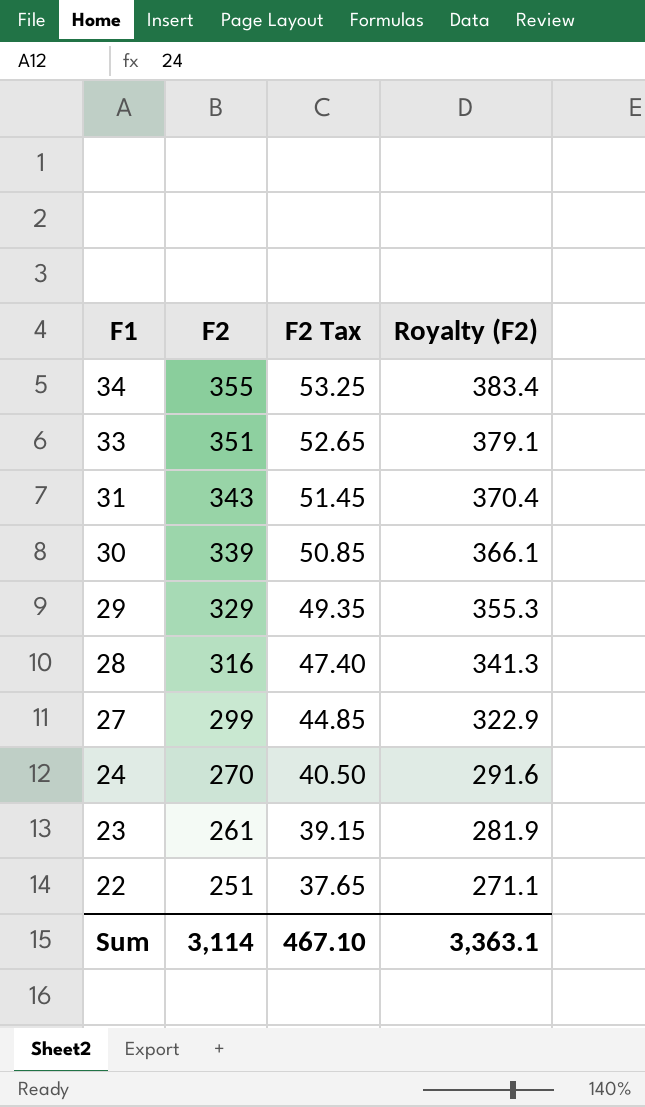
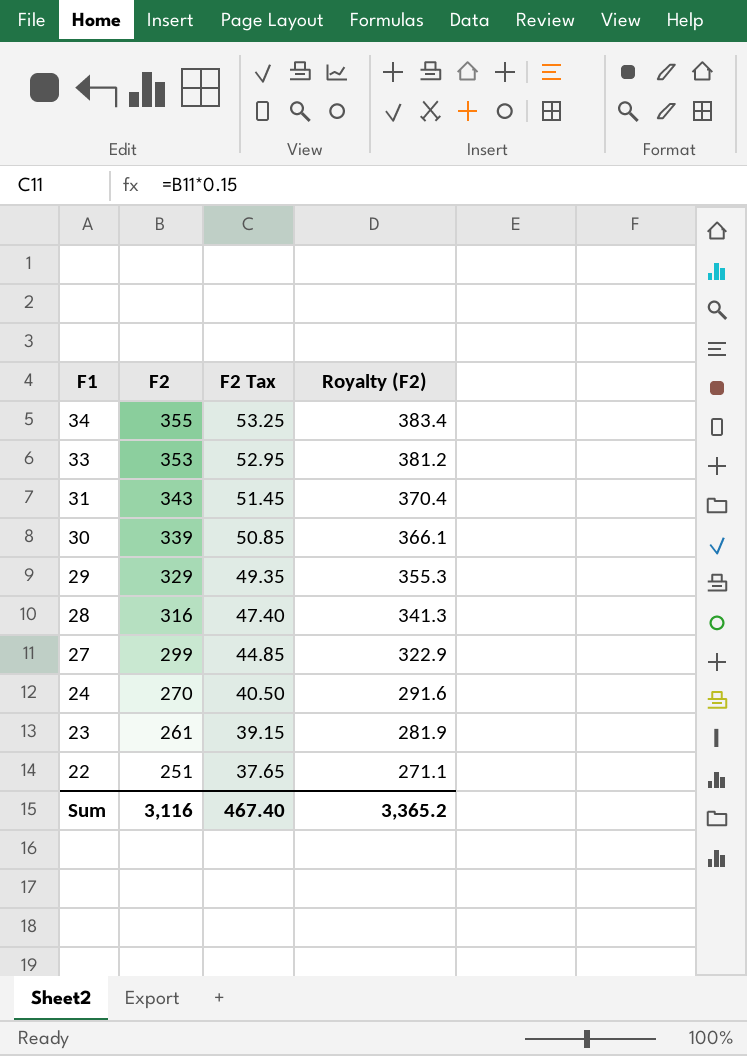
33 | F2: 351 -> 353
33 | F2 Tax: 52.65 -> 52.95
33 | Royalty (F2): 379.1 -> 381.2
Sum | F2: 3,114 -> 3,116
Sum | F2 Tax: 467.10 -> 467.40
Sum | Royalty (F2): 3,363.1 -> 3,365.2

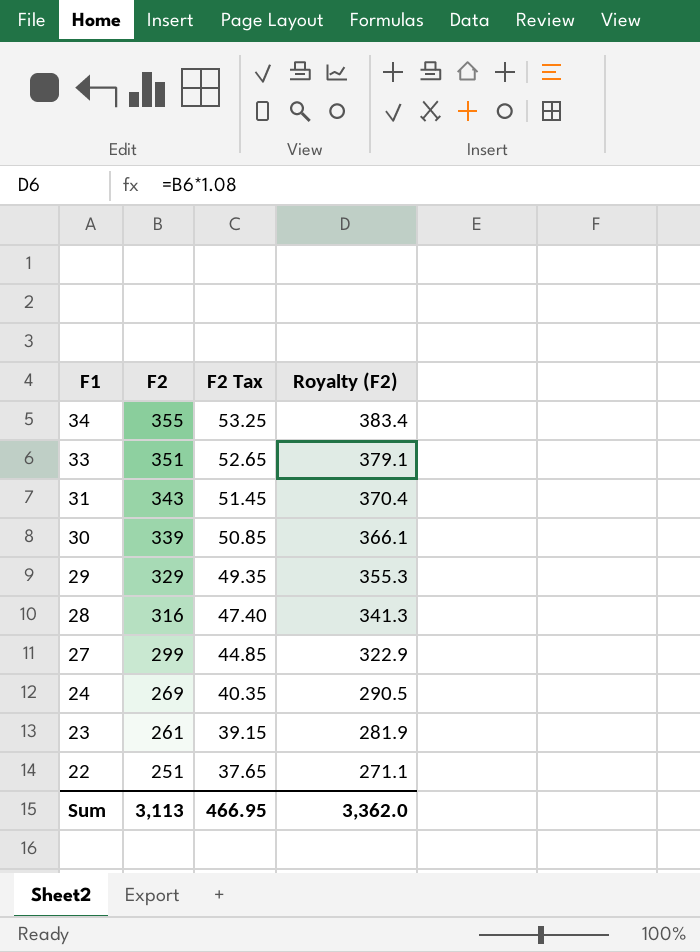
33 | F2: 353 -> 351
33 | F2 Tax: 52.95 -> 52.65
33 | Royalty (F2): 381.2 -> 379.1
24 | F2: 270 -> 269
24 | F2 Tax: 40.50 -> 40.35
24 | Royalty (F2): 291.6 -> 290.5
Sum | F2: 3,116 -> 3,113
Sum | F2 Tax: 467.40 -> 466.95
Sum | Royalty (F2): 3,365.2 -> 3,362.0

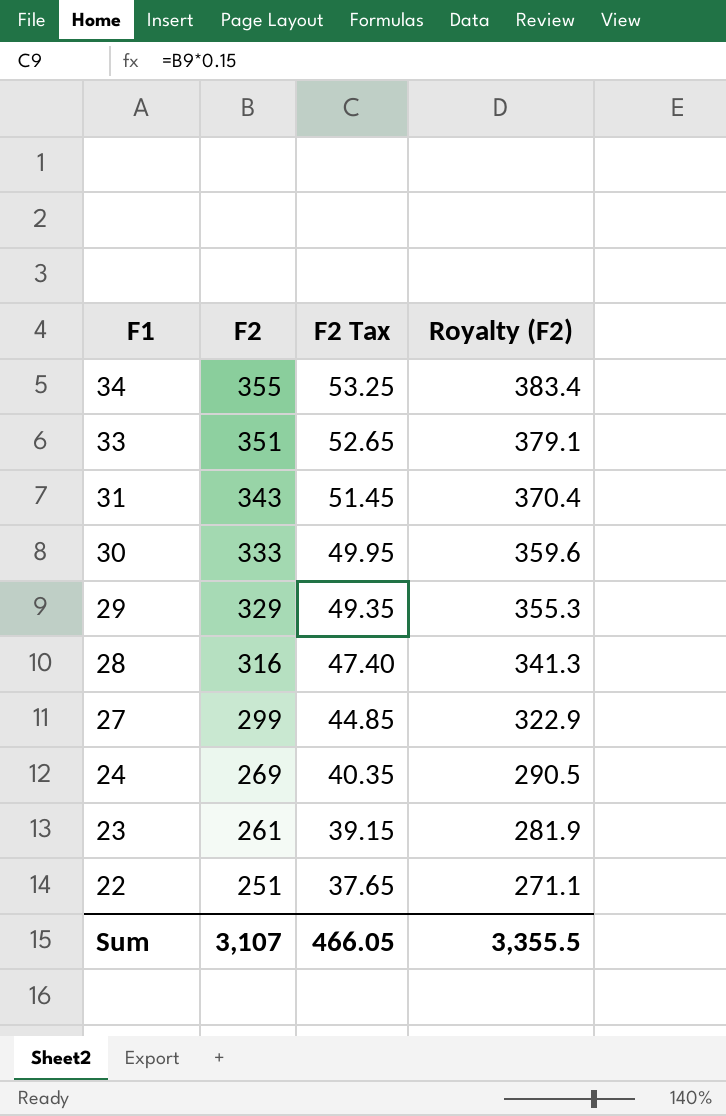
30 | F2: 339 -> 333
30 | F2 Tax: 50.85 -> 49.95
30 | Royalty (F2): 366.1 -> 359.6
Sum | F2: 3,113 -> 3,107
Sum | F2 Tax: 466.95 -> 466.05
Sum | Royalty (F2): 3,362.0 -> 3,355.5

